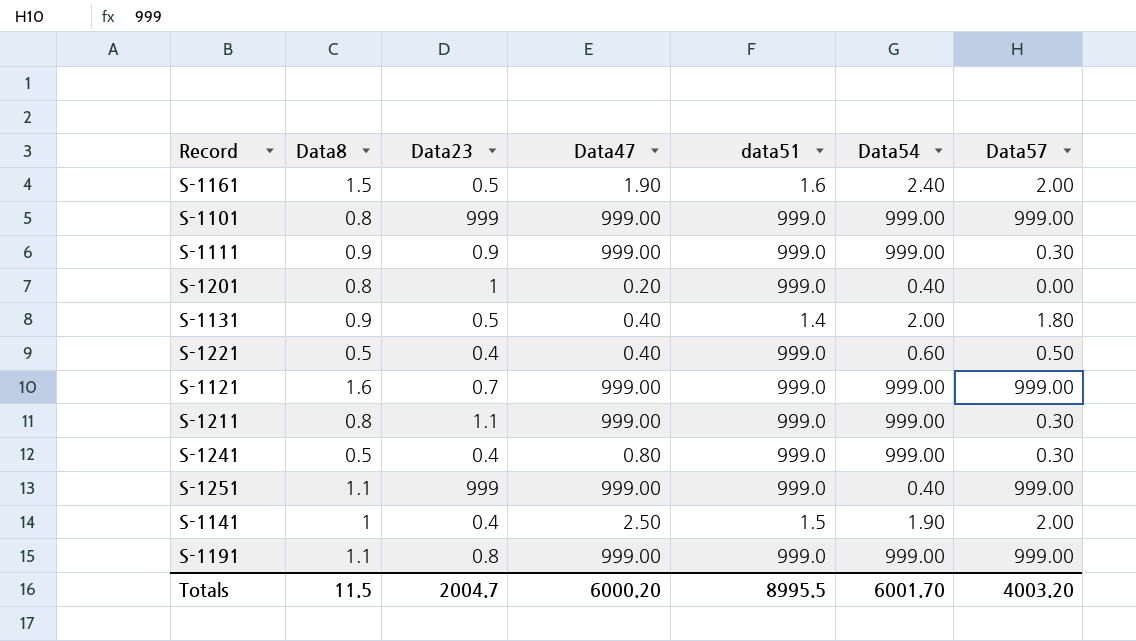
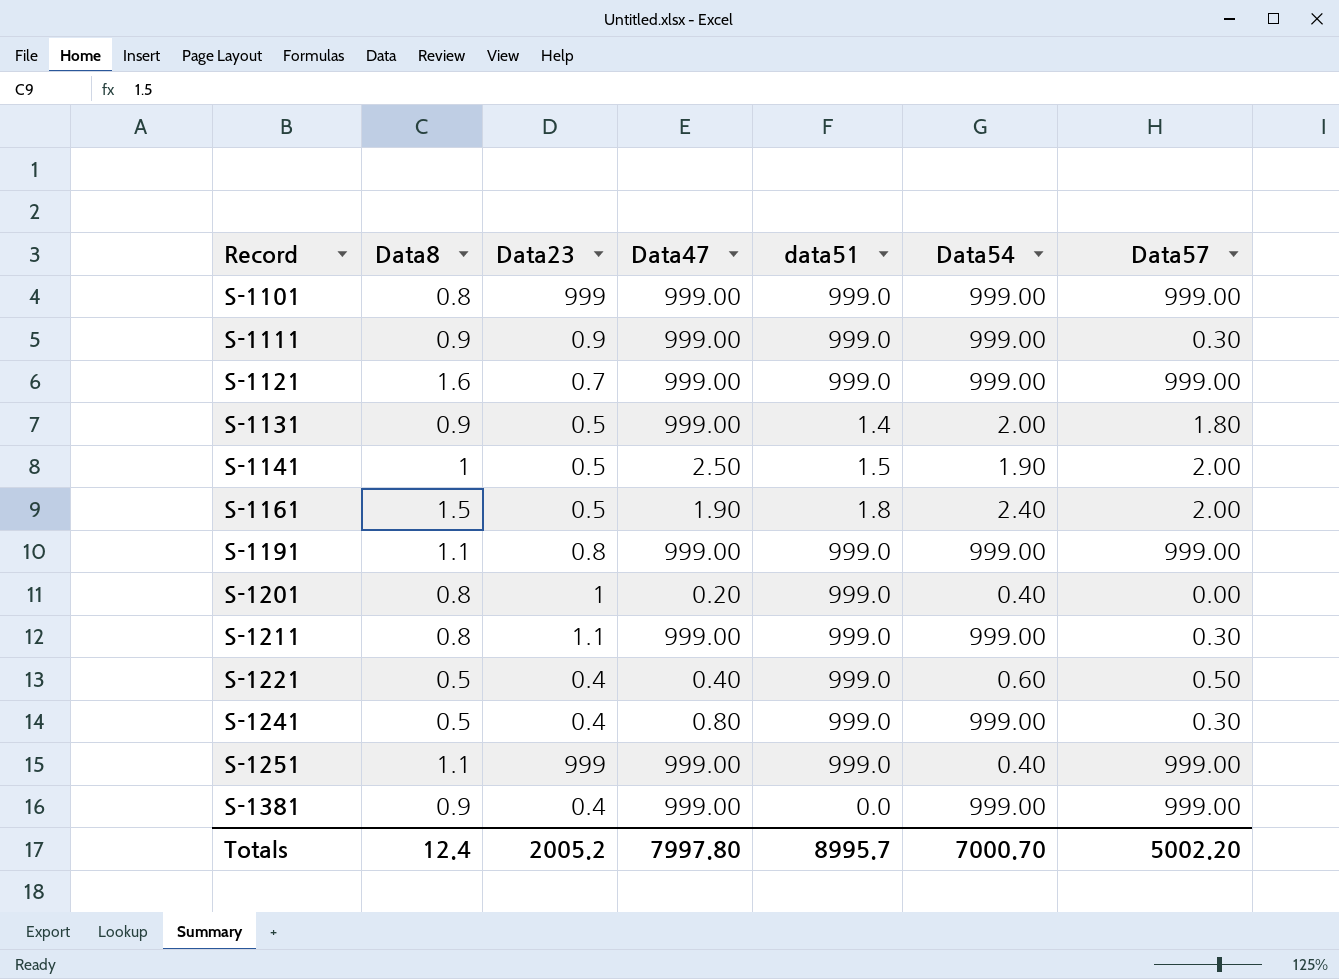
row order: none -> Record ascending
S-1131 | Data47: 0.40 -> 999.00
S-1141 | Data23: 0.4 -> 0.5
S-1161 | data51: 1.6 -> 1.8
row S-1381: none -> 0.9 | 0.4 | 999.00 | 0.0 | 999.00 | 999.00
Totals | Data8: 11.5 -> 12.4
Totals | Data23: 2004.7 -> 2005.2
Totals | Data47: 6000.20 -> 7997.80
Totals | data51: 8995.5 -> 8995.7
Totals | Data54: 6001.70 -> 7000.70
Totals | Data57: 4003.20 -> 5002.20

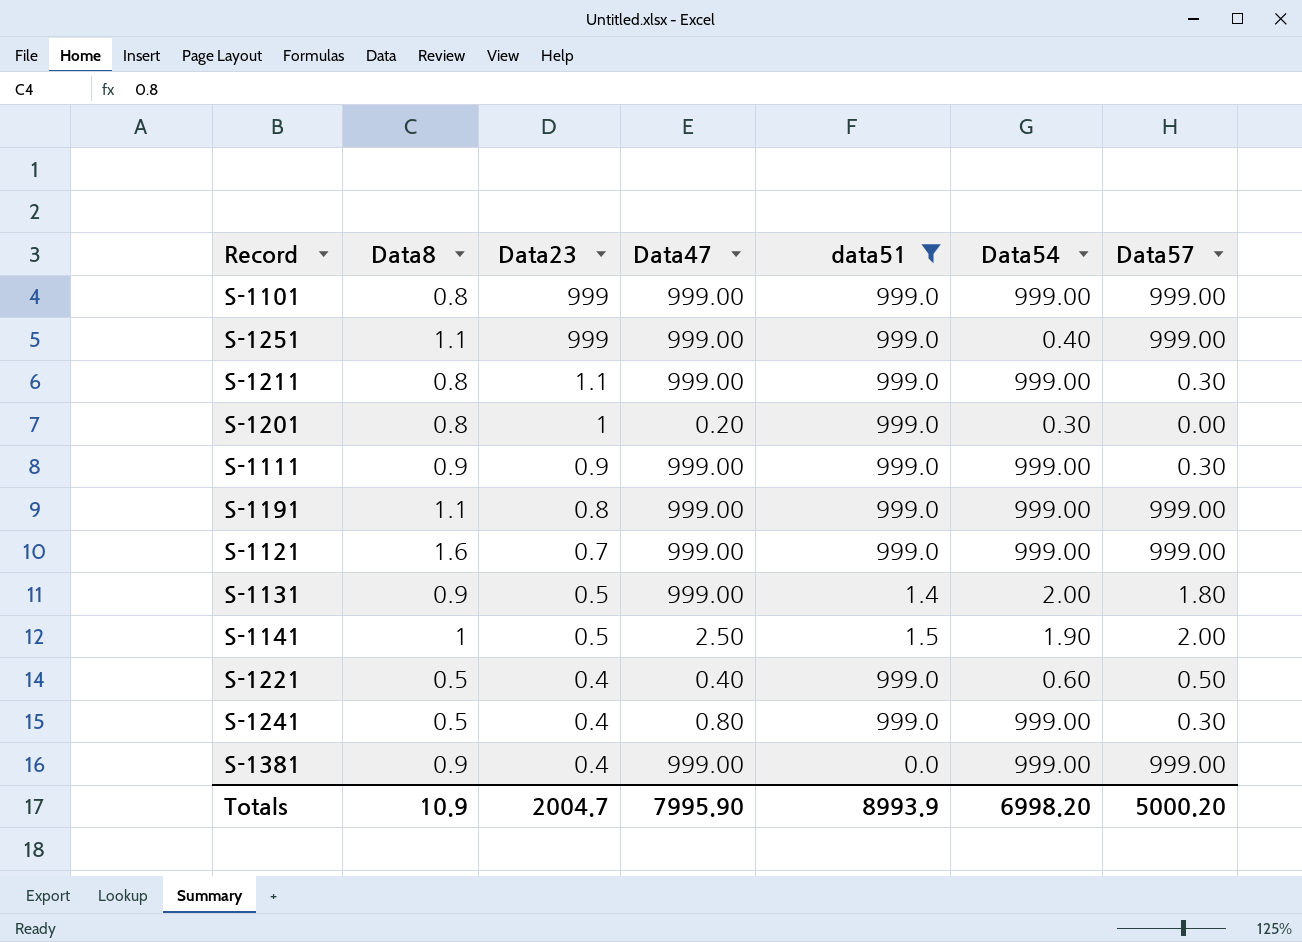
filter: none -> data51 != 1.8
row order: Record ascending -> Data23 descending
S-1201 | Data54: 0.40 -> 0.30
Totals | Data8: 12.4 -> 10.9
Totals | Data23: 2005.2 -> 2004.7
Totals | Data47: 7997.80 -> 7995.90
Totals | data51: 8995.7 -> 8993.9
Totals | Data54: 7000.70 -> 6998.20
Totals | Data57: 5002.20 -> 5000.20

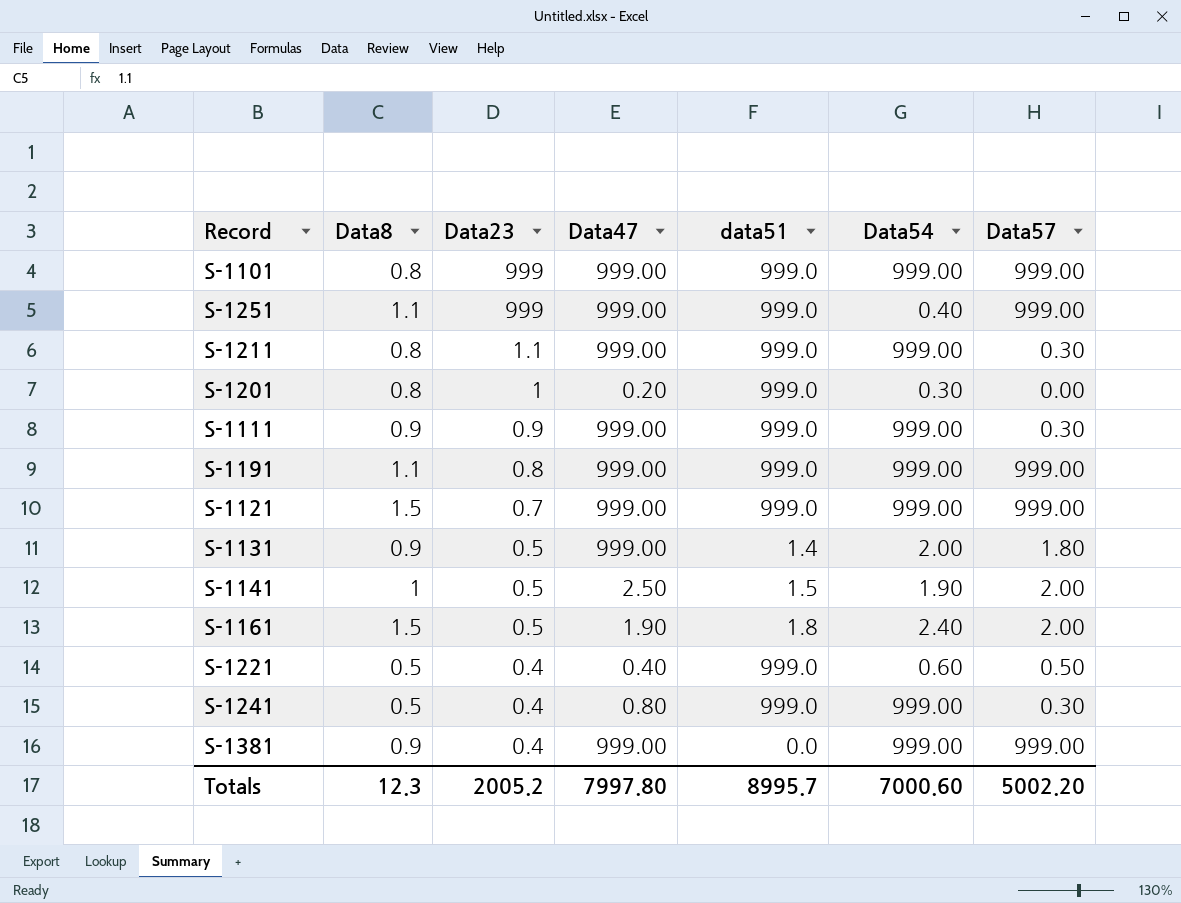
filter: data51 != 1.8 -> none
S-1121 | Data8: 1.6 -> 1.5
Totals | Data8: 10.9 -> 12.3
Totals | Data23: 2004.7 -> 2005.2
Totals | Data47: 7995.90 -> 7997.80
Totals | data51: 8993.9 -> 8995.7
Totals | Data54: 6998.20 -> 7000.60
Totals | Data57: 5000.20 -> 5002.20

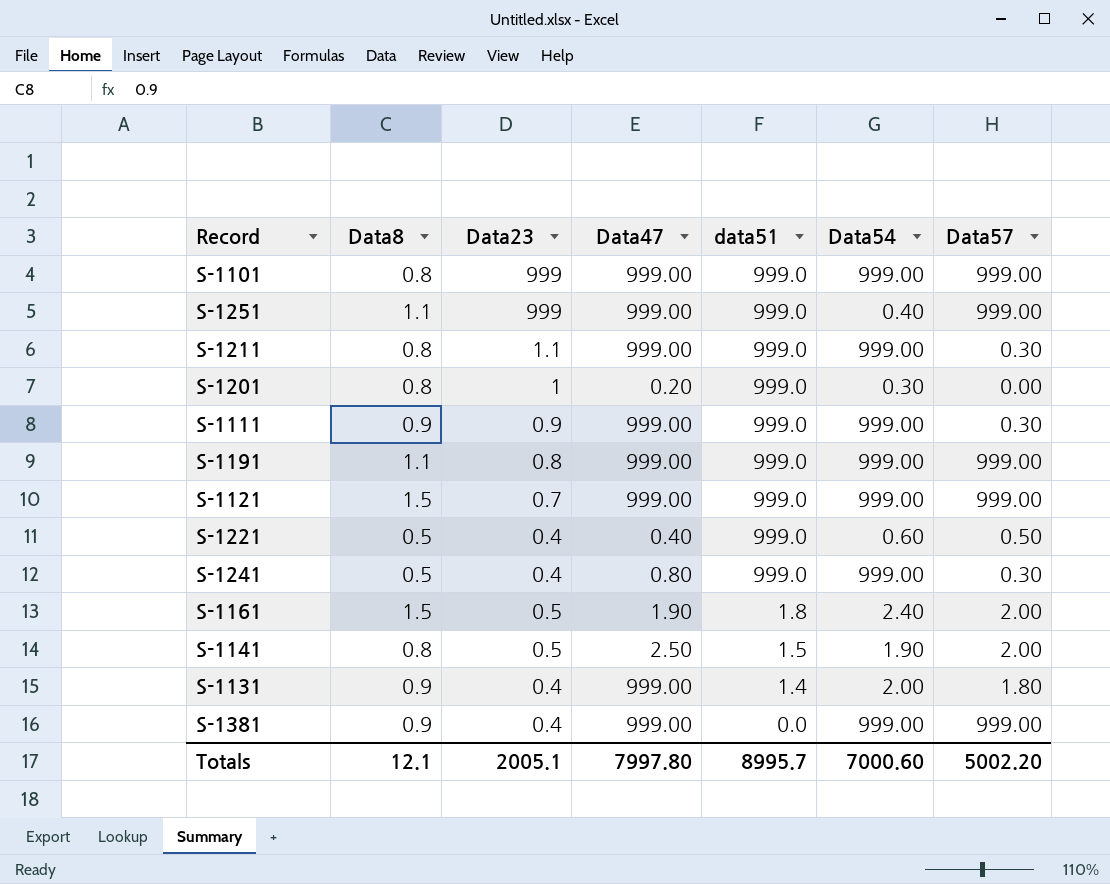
row order: Data23 descending -> data51 descending
S-1141 | Data8: 1 -> 0.8
S-1131 | Data23: 0.5 -> 0.4
Totals | Data8: 12.3 -> 12.1
Totals | Data23: 2005.2 -> 2005.1

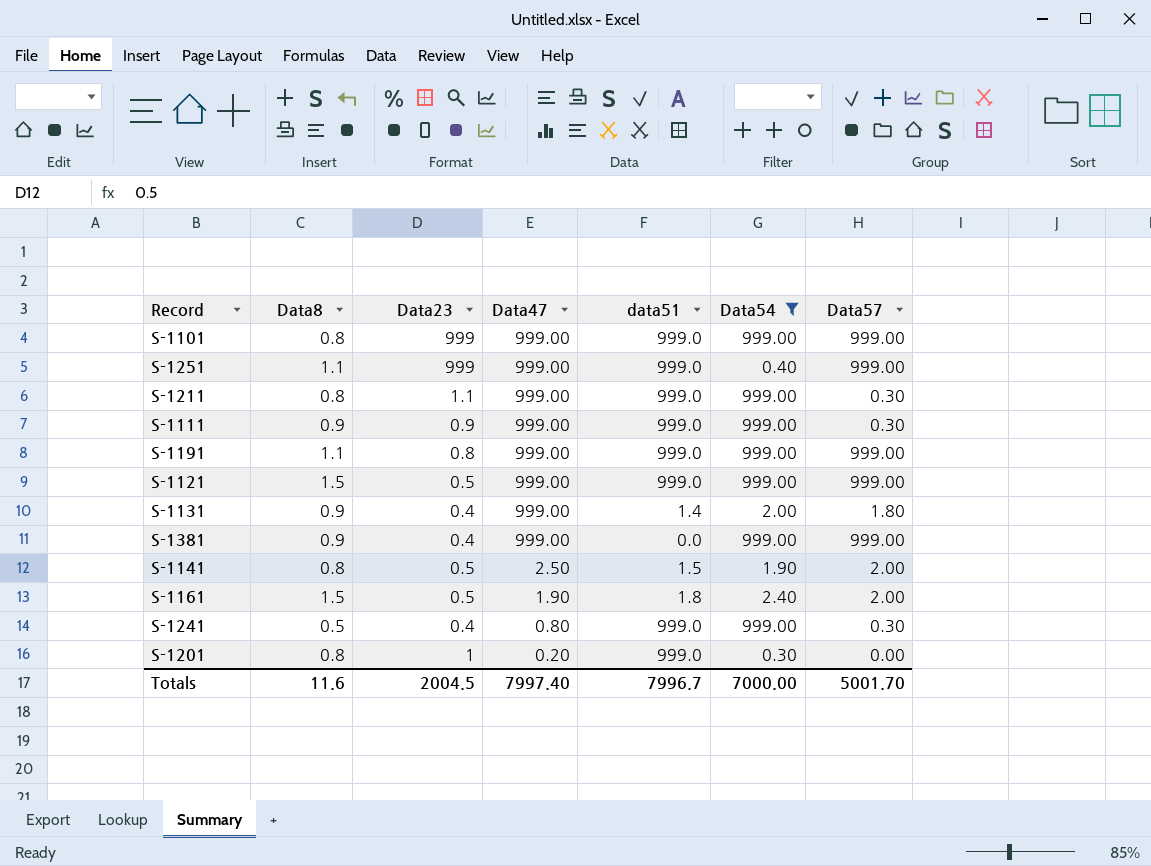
filter: none -> Data54 != 0.60
row order: data51 descending -> Data47 descending
S-1121 | Data23: 0.7 -> 0.5
Totals | Data8: 12.1 -> 11.6
Totals | Data23: 2005.1 -> 2004.5
Totals | Data47: 7997.80 -> 7997.40
Totals | data51: 8995.7 -> 7996.7
Totals | Data54: 7000.60 -> 7000.00
Totals | Data57: 5002.20 -> 5001.70

